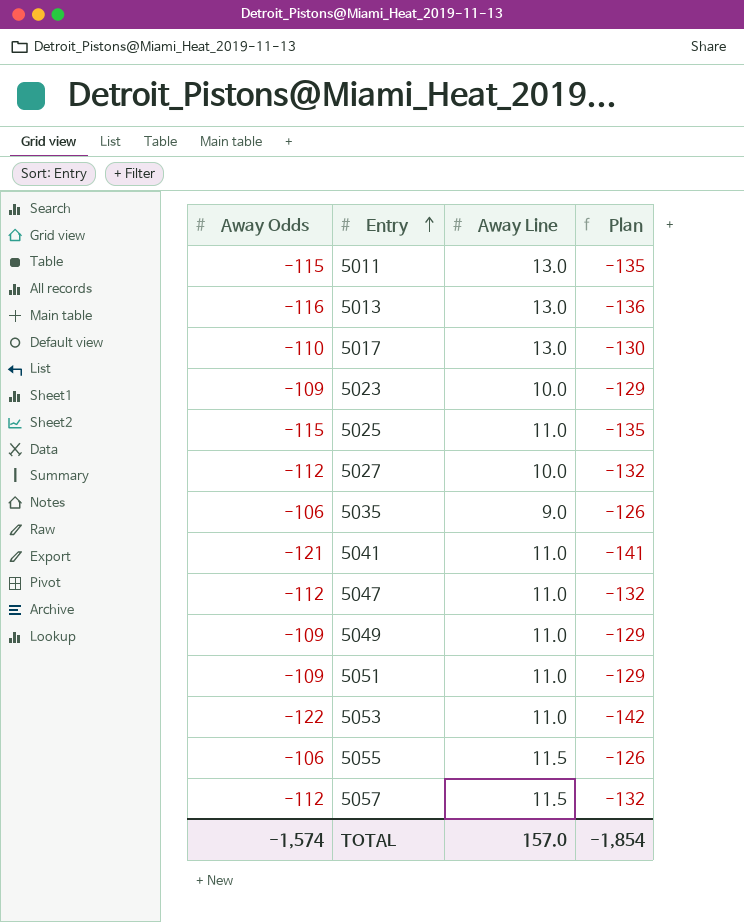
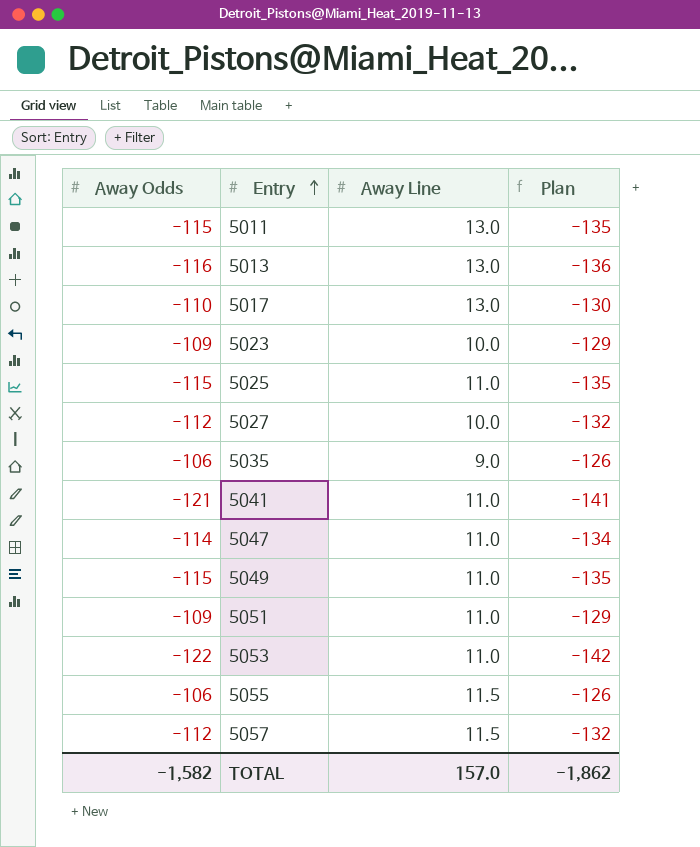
5047 | Away Odds: -112 -> -114
5047 | Plan: -132 -> -134
5049 | Away Odds: -109 -> -115
5049 | Plan: -129 -> -135
TOTAL | Away Odds: -1,574 -> -1,582
TOTAL | Plan: -1,854 -> -1,862

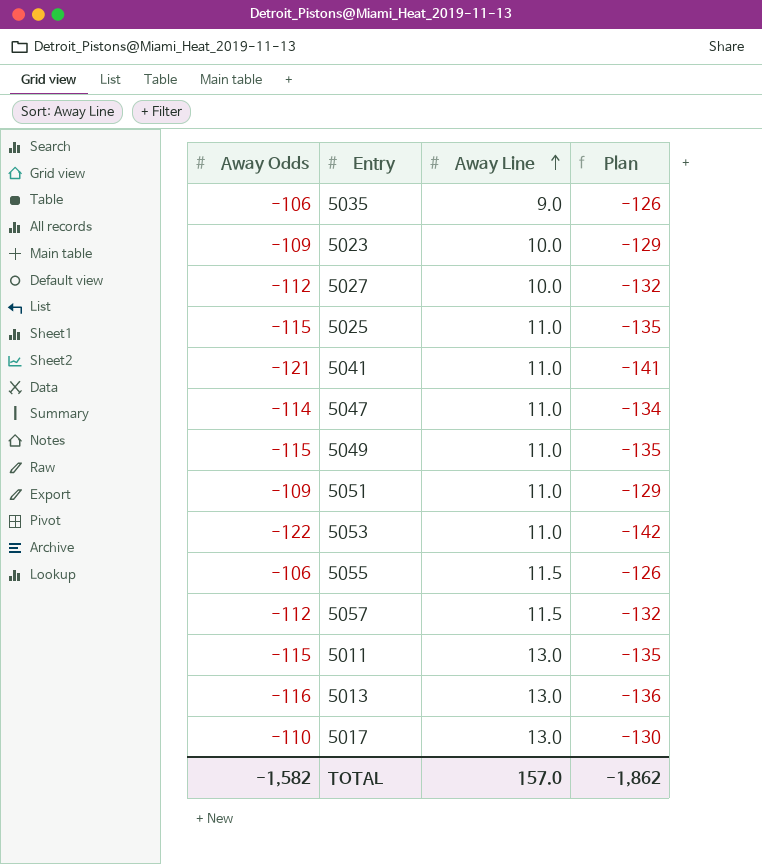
row order: Entry ascending -> Away Line ascending

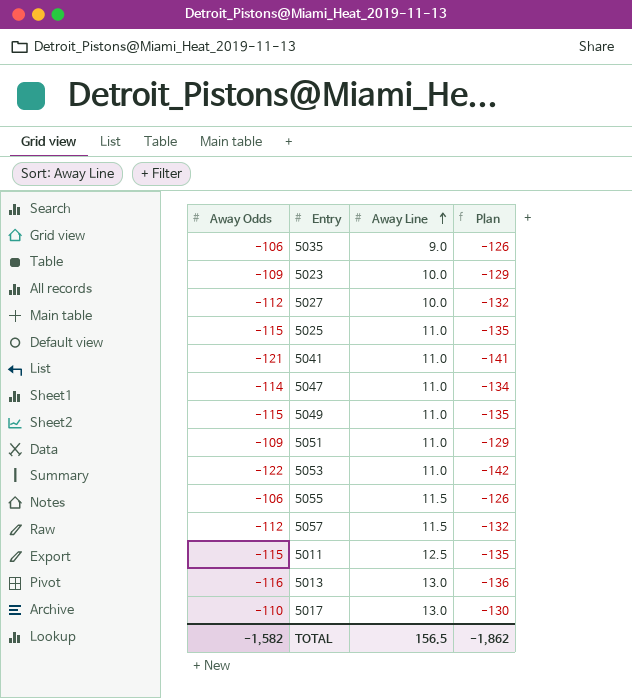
5011 | Away Line: 13.0 -> 12.5
TOTAL | Away Line: 157.0 -> 156.5

